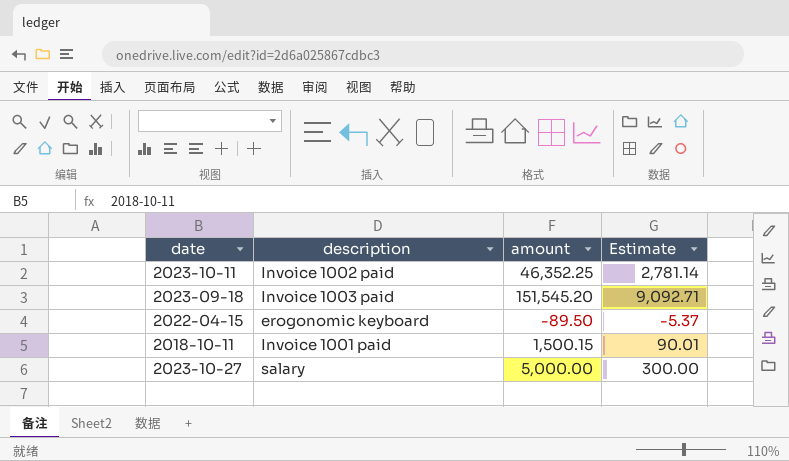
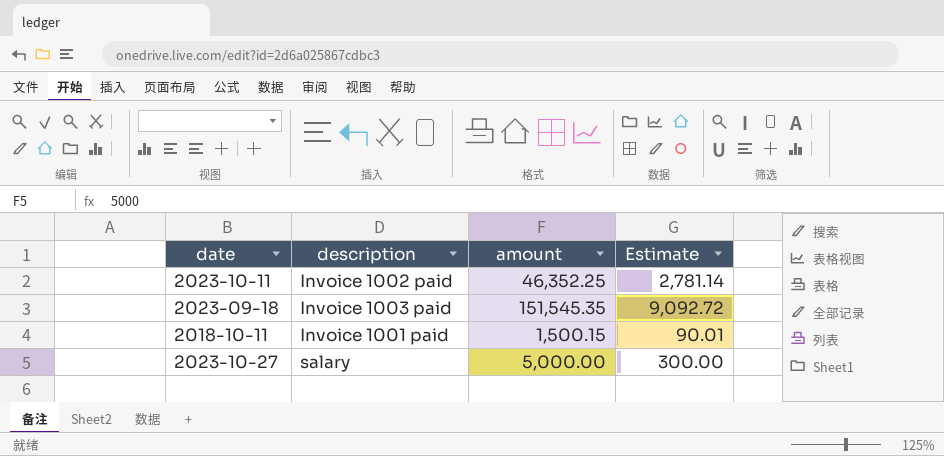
row 2022-04-15: erogonomic keyboard | -89.50 | -5.37 -> none
2023-09-18 | amount: 151,545.20 -> 151,545.35
2023-09-18 | Estimate: 9,092.71 -> 9,092.72

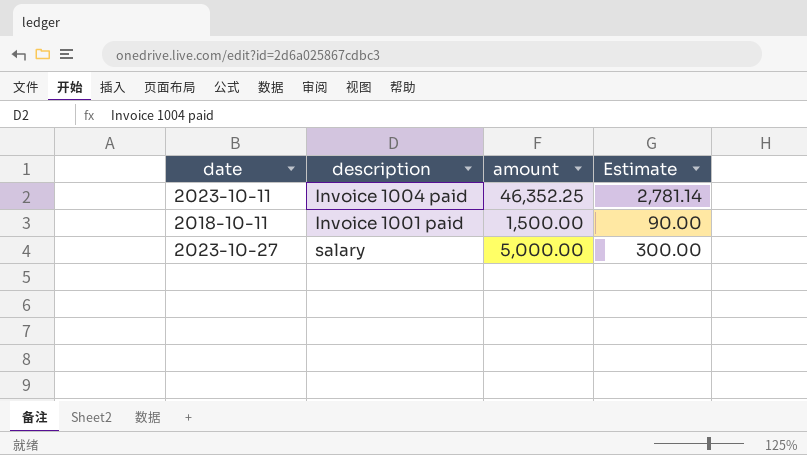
row 2023-09-18: Invoice 1003 paid | 151,545.35 | 9,092.72 -> none
2023-10-11 | description: Invoice 1002 paid -> Invoice 1004 paid
2018-10-11 | amount: 1,500.15 -> 1,500.00
2018-10-11 | Estimate: 90.01 -> 90.00

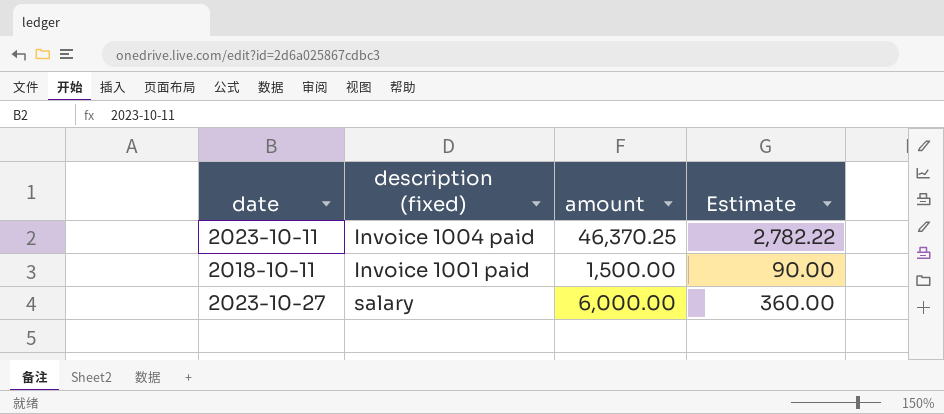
column name: description -> description (fixed)
2023-10-11 | amount: 46,352.25 -> 46,370.25
2023-10-11 | Estimate: 2,781.14 -> 2,782.22
2023-10-27 | amount: 5,000.00 -> 6,000.00
2023-10-27 | Estimate: 300.00 -> 360.00

